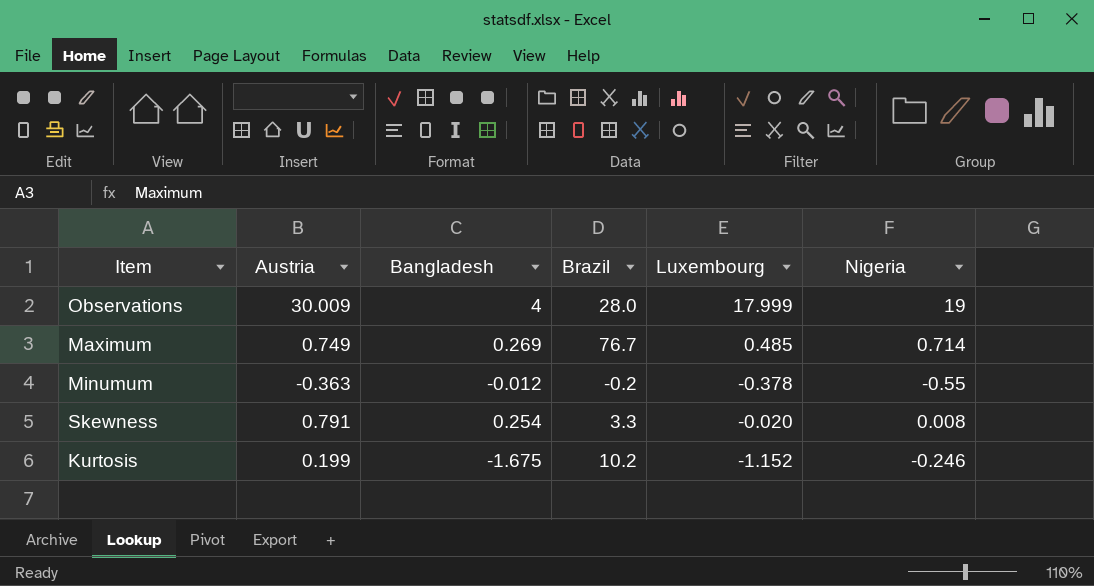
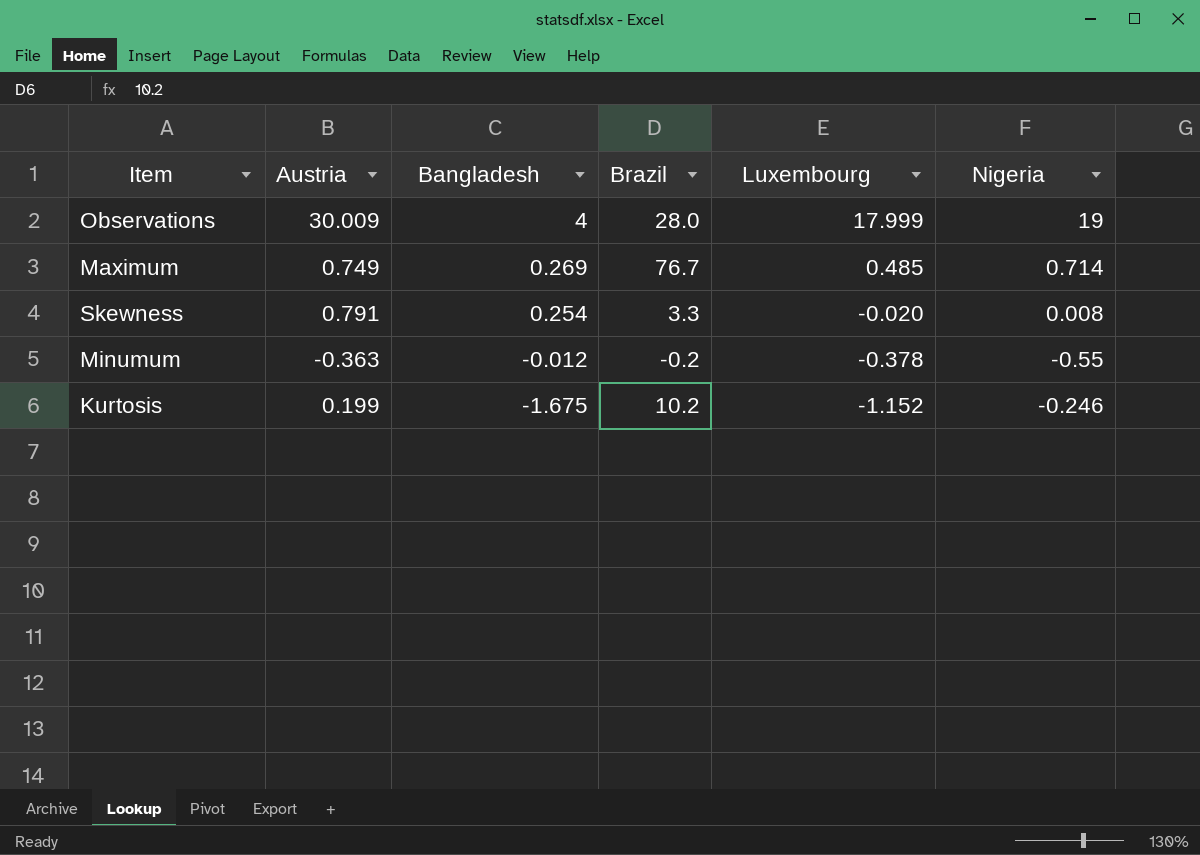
row order: none -> Bangladesh descending

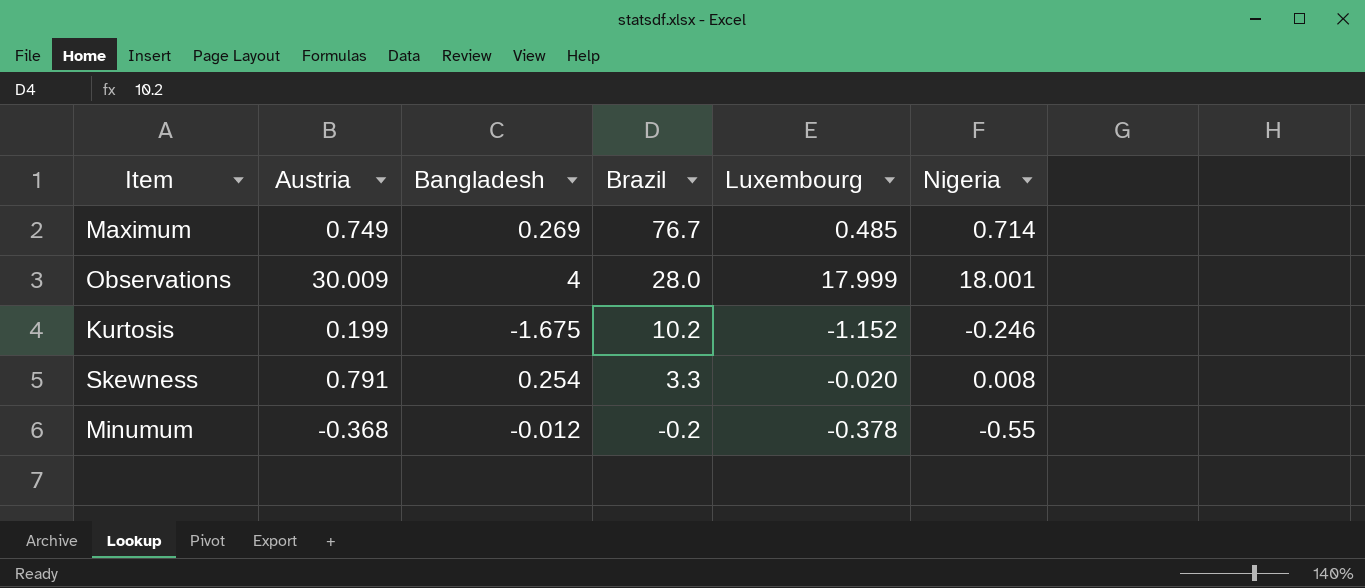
row order: Bangladesh descending -> Brazil descending
Observations | Nigeria: 19 -> 18.001
Minumum | Austria: -0.363 -> -0.368

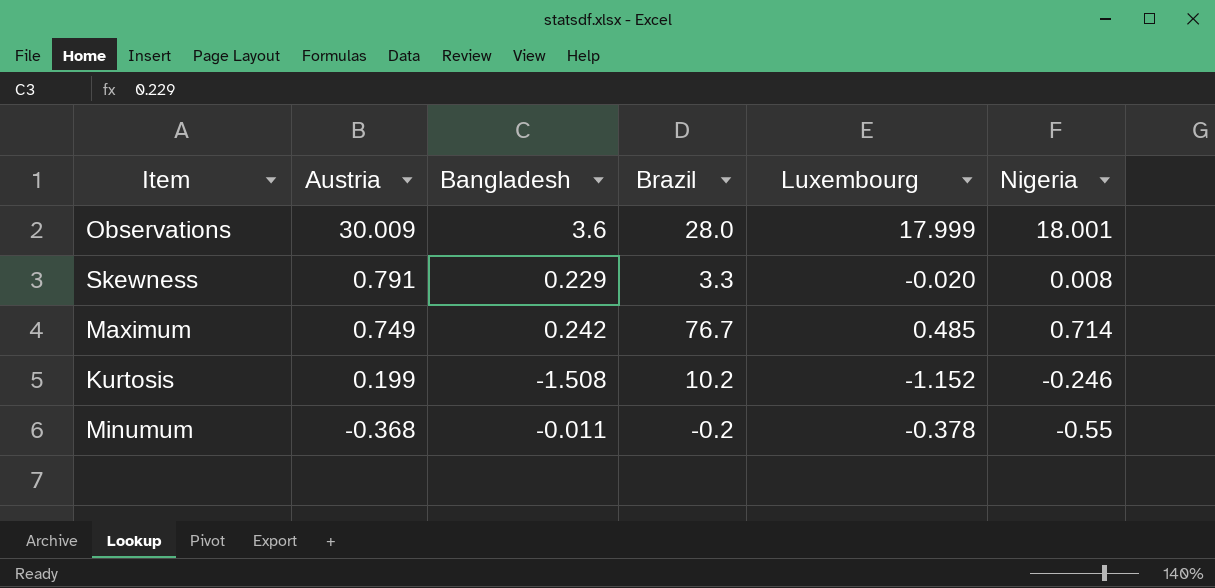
row order: Brazil descending -> Austria descending
Observations | Bangladesh: 4 -> 3.6
Skewness | Bangladesh: 0.254 -> 0.229
Maximum | Bangladesh: 0.269 -> 0.242
Kurtosis | Bangladesh: -1.675 -> -1.508
Minumum | Bangladesh: -0.012 -> -0.011

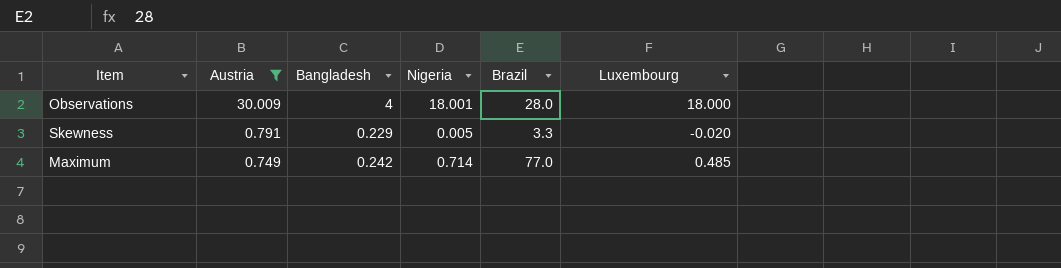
filter: none -> Austria >= 0.749
column Nigeria | position: 6 -> 4
Observations | Bangladesh: 3.6 -> 4
Observations | Luxembourg: 17.999 -> 18.000
Skewness | Nigeria: 0.008 -> 0.005
Maximum | Brazil: 76.7 -> 77.0

